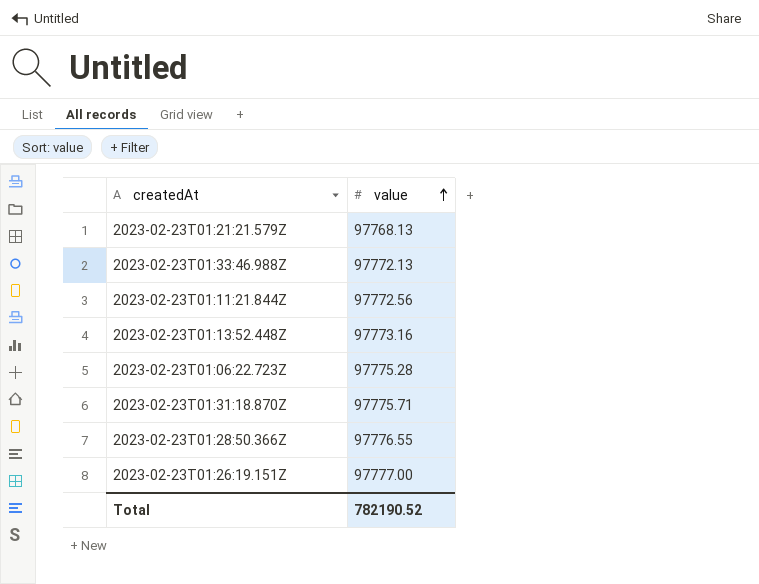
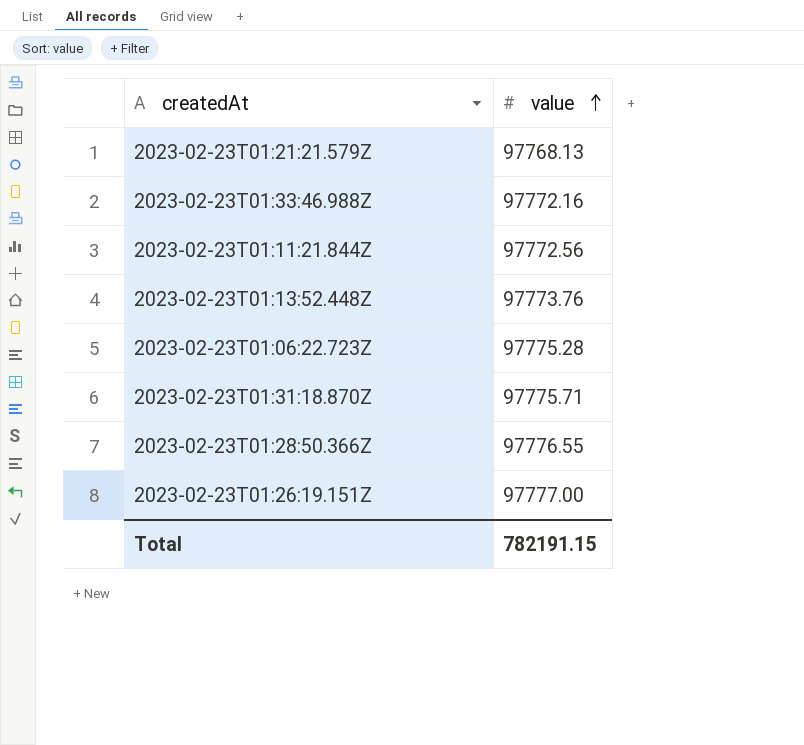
2023-02-23T01:33:46.988Z | value: 97772.13 -> 97772.16
2023-02-23T01:13:52.448Z | value: 97773.16 -> 97773.76
Total | value: 782190.52 -> 782191.15

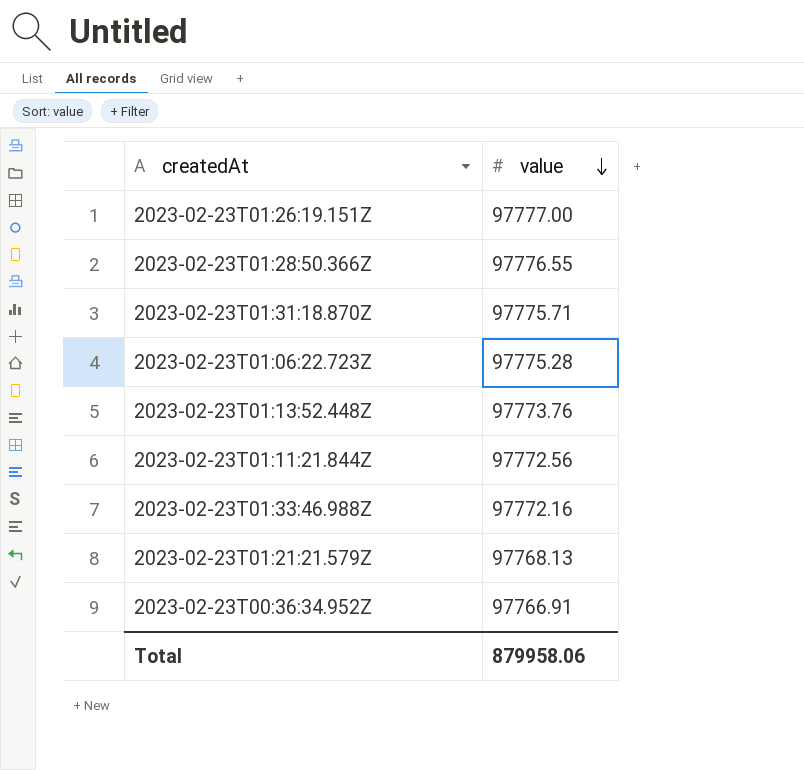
row order: value ascending -> value descending
row 2023-02-23T00:36:34.952Z: none -> 97766.91
Total | value: 782191.15 -> 879958.06

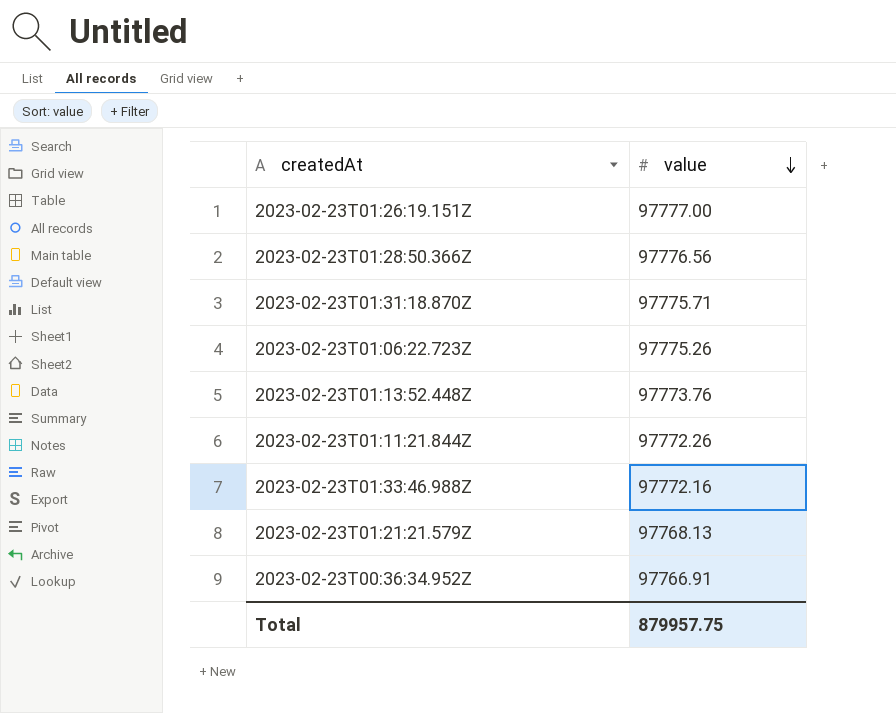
2023-02-23T01:28:50.366Z | value: 97776.55 -> 97776.56
2023-02-23T01:06:22.723Z | value: 97775.28 -> 97775.26
2023-02-23T01:11:21.844Z | value: 97772.56 -> 97772.26
Total | value: 879958.06 -> 879957.75

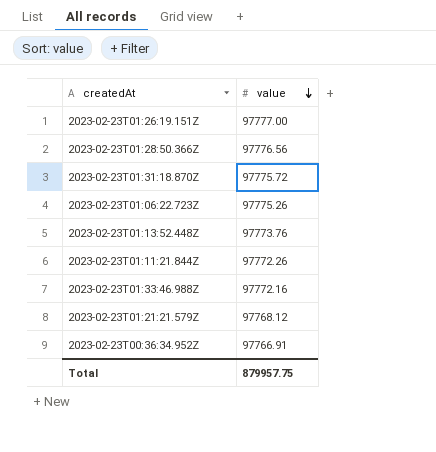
2023-02-23T01:31:18.870Z | value: 97775.71 -> 97775.72
2023-02-23T01:21:21.579Z | value: 97768.13 -> 97768.12

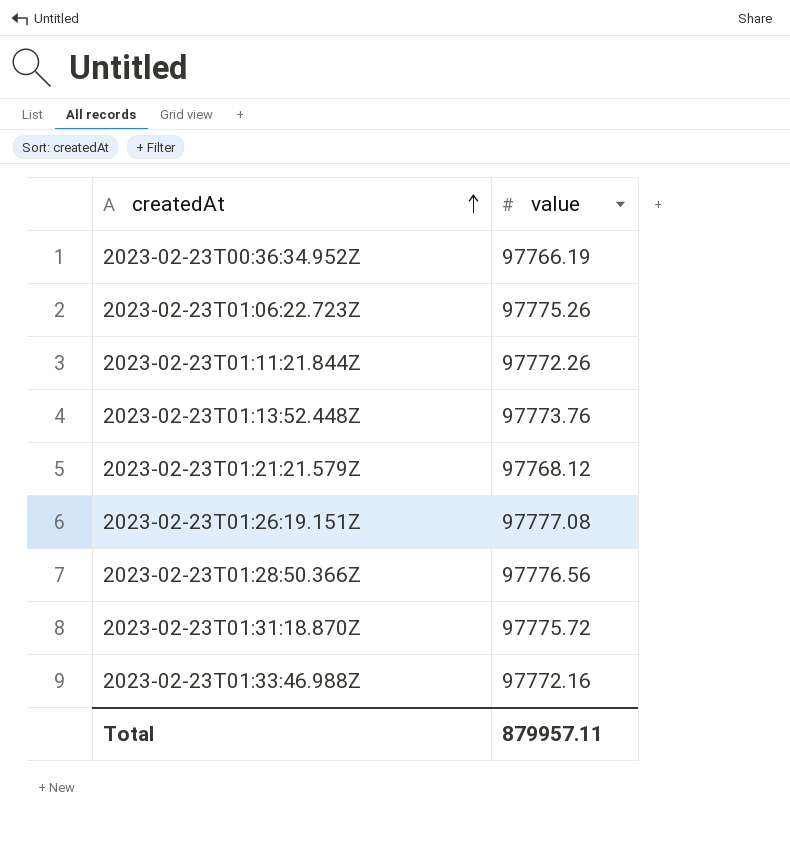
row order: value descending -> createdAt ascending
2023-02-23T00:36:34.952Z | value: 97766.91 -> 97766.19
2023-02-23T01:26:19.151Z | value: 97777.00 -> 97777.08
Total | value: 879957.75 -> 879957.11

